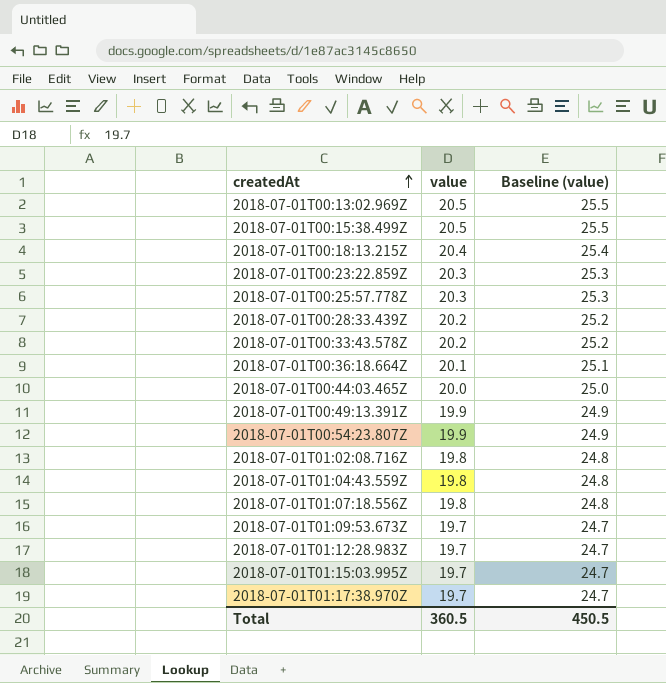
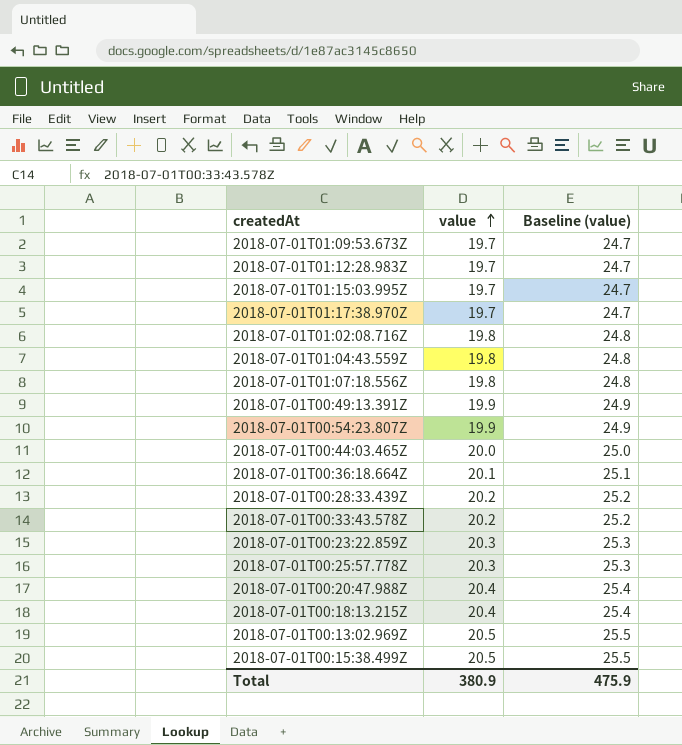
row order: createdAt ascending -> value ascending
row 2018-07-01T00:20:47.988Z: none -> 20.4 | 25.4
Total | value: 360.5 -> 380.9
Total | Baseline (value): 450.5 -> 475.9

